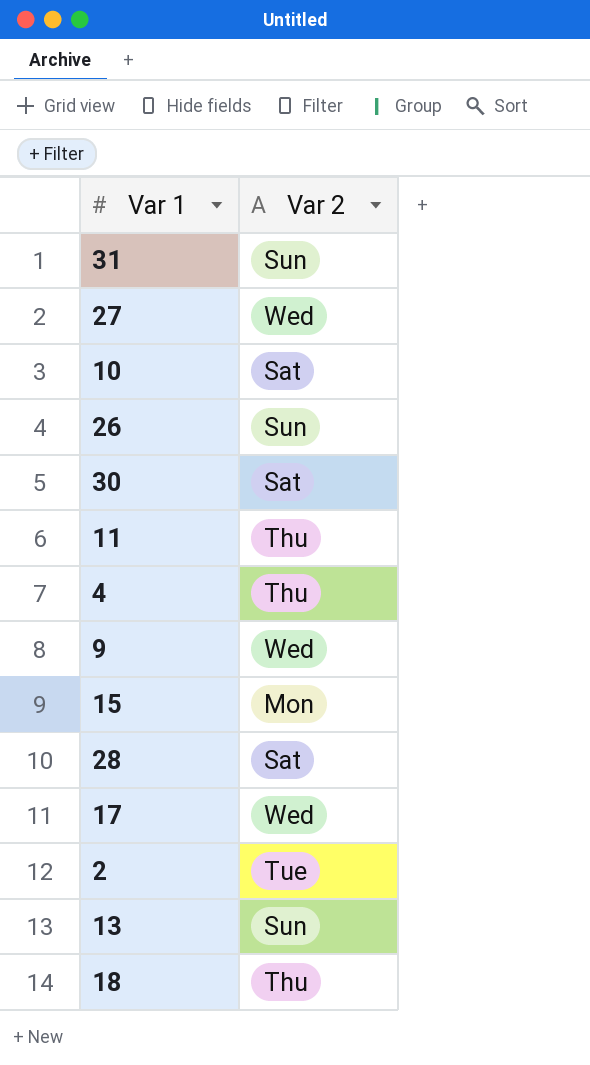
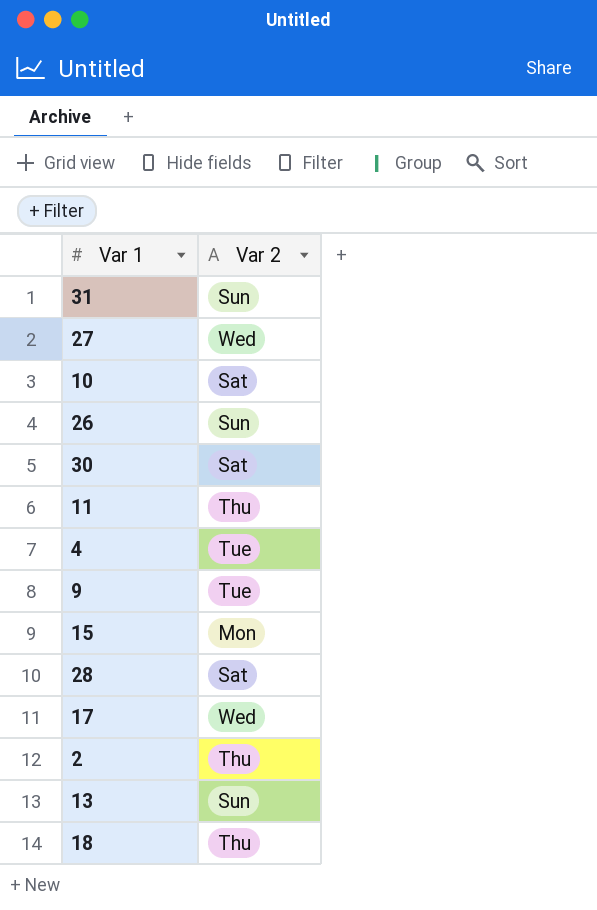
4 | Var 2: Thu -> Tue
9 | Var 2: Wed -> Tue
2 | Var 2: Tue -> Thu

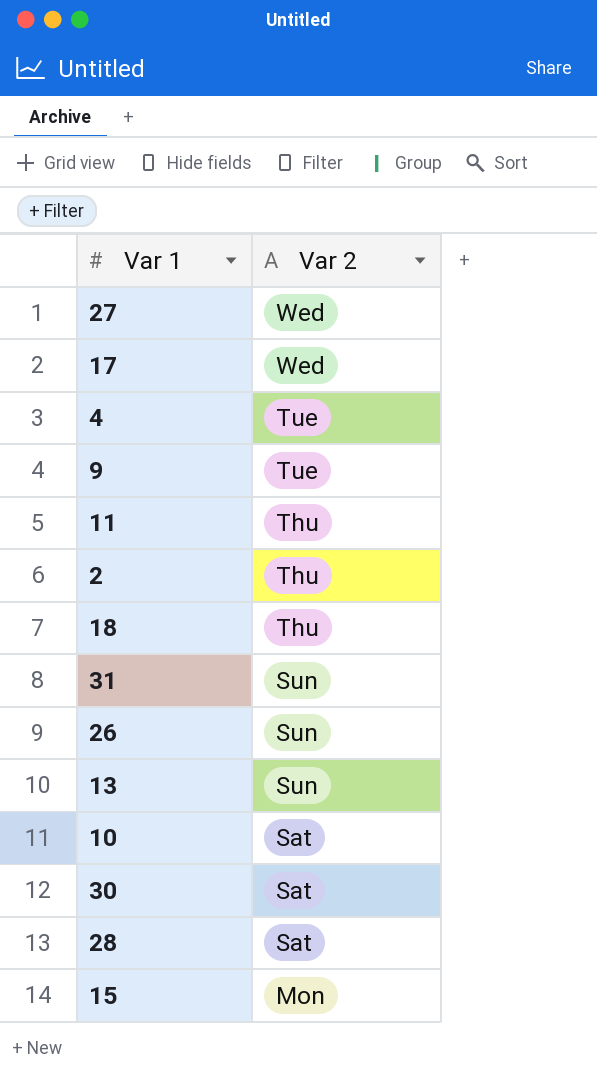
row order: none -> Var 2 descending

